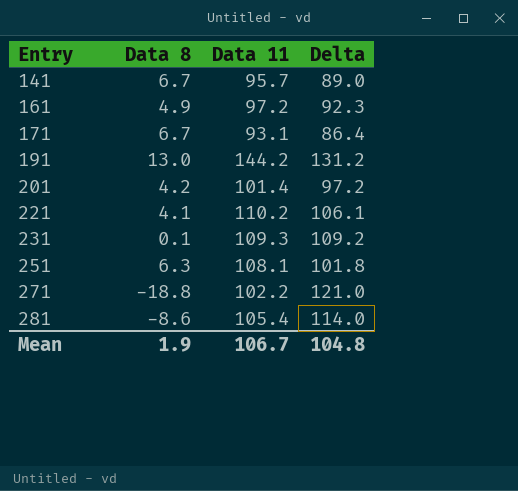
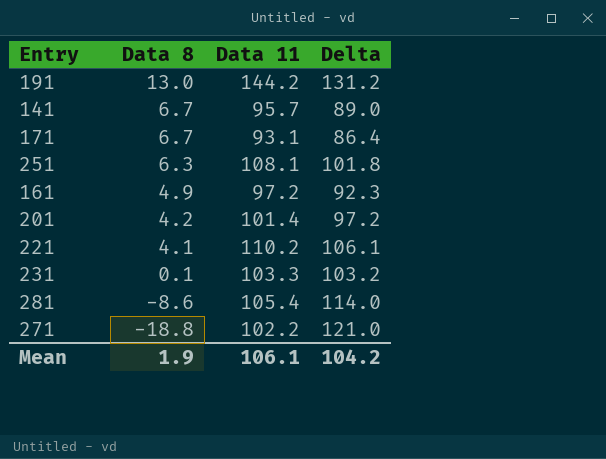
row order: Entry ascending -> Data 8 descending
231 | Data 11: 109.3 -> 103.3
231 | Delta: 109.2 -> 103.2
Mean | Data 11: 106.7 -> 106.1
Mean | Delta: 104.8 -> 104.2

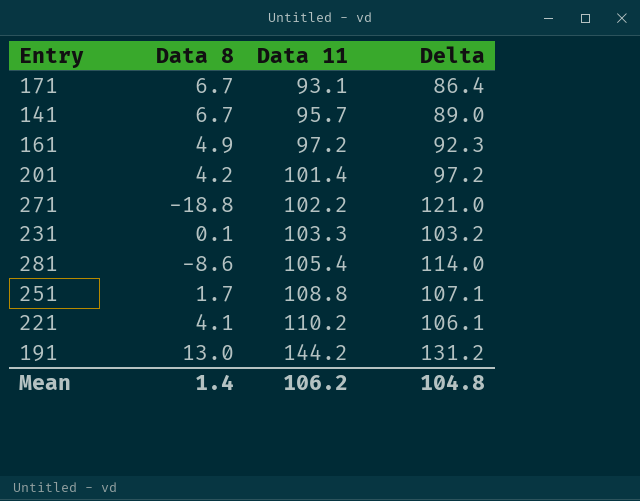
row order: Data 8 descending -> Data 11 ascending
251 | Data 8: 6.3 -> 1.7
251 | Data 11: 108.1 -> 108.8
251 | Delta: 101.8 -> 107.1
Mean | Data 8: 1.9 -> 1.4
Mean | Data 11: 106.1 -> 106.2
Mean | Delta: 104.2 -> 104.8

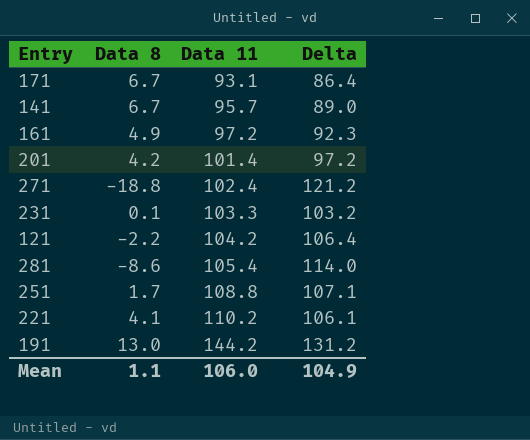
271 | Data 11: 102.2 -> 102.4
271 | Delta: 121.0 -> 121.2
row 121: none -> -2.2 | 104.2 | 106.4
Mean | Data 8: 1.4 -> 1.1
Mean | Data 11: 106.2 -> 106.0
Mean | Delta: 104.8 -> 104.9

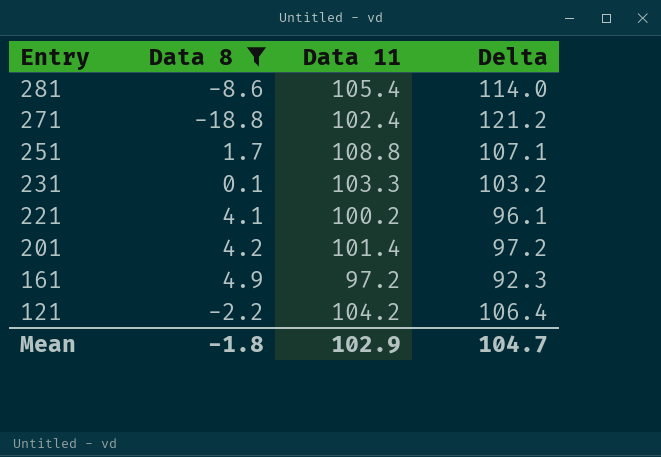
filter: none -> Data 8 <= 4.9
row order: Data 11 ascending -> Entry descending
221 | Data 11: 110.2 -> 100.2
221 | Delta: 106.1 -> 96.1
Mean | Data 8: 1.1 -> -1.8
Mean | Data 11: 106.0 -> 102.9
Mean | Delta: 104.9 -> 104.7

